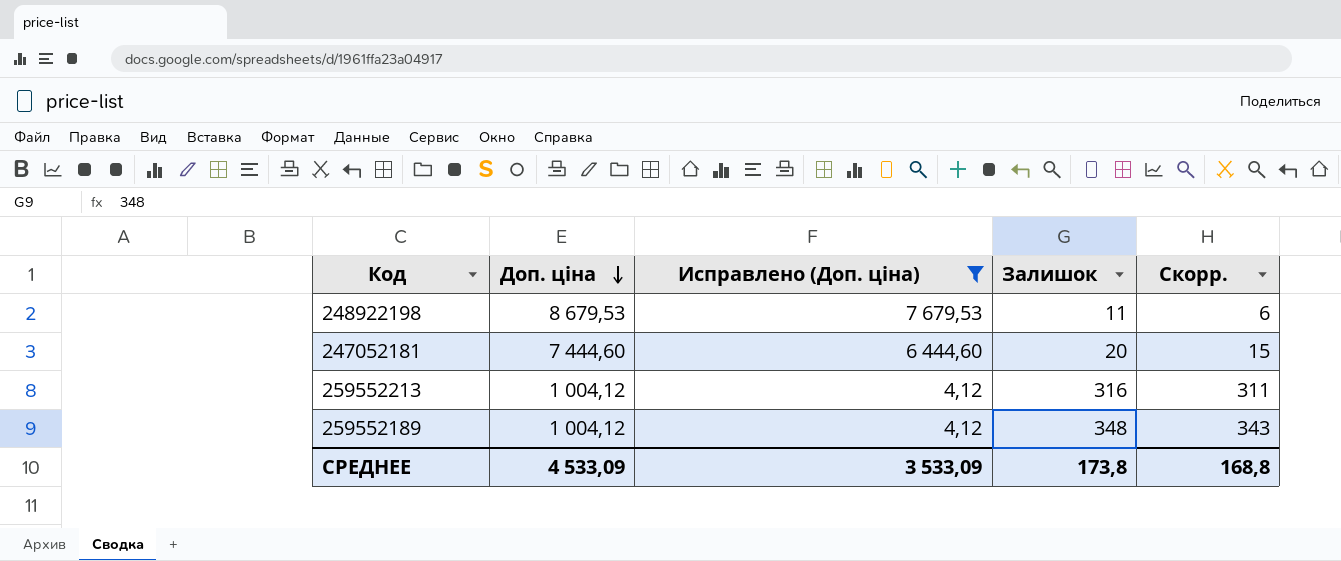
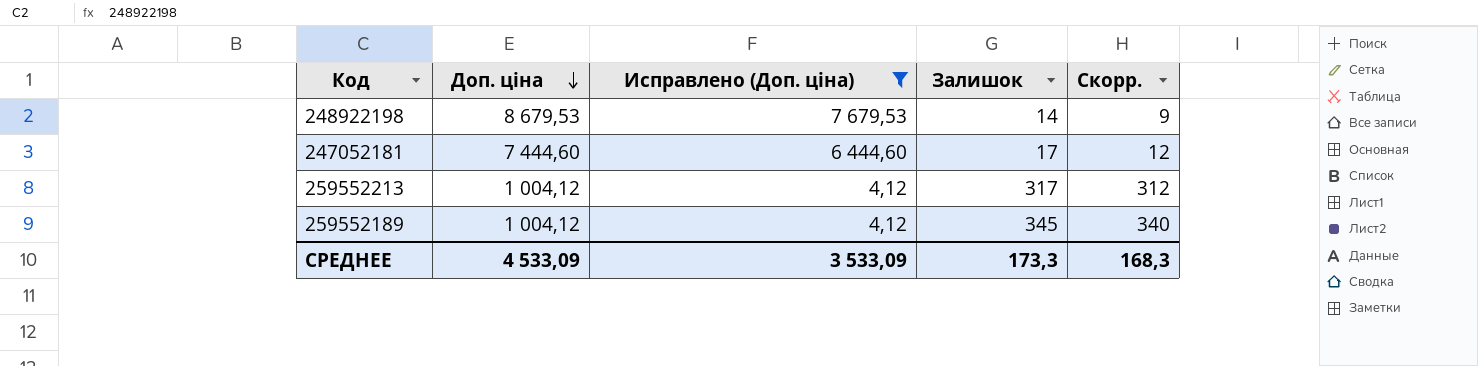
248922198 | Залишок: 11 -> 14
248922198 | Скорр.: 6 -> 9
247052181 | Залишок: 20 -> 17
247052181 | Скорр.: 15 -> 12
259552213 | Залишок: 316 -> 317
259552213 | Скорр.: 311 -> 312
259552189 | Залишок: 348 -> 345
259552189 | Скорр.: 343 -> 340
СРЕДНЕЕ | Залишок: 173,8 -> 173,3
СРЕДНЕЕ | Скорр.: 168,8 -> 168,3

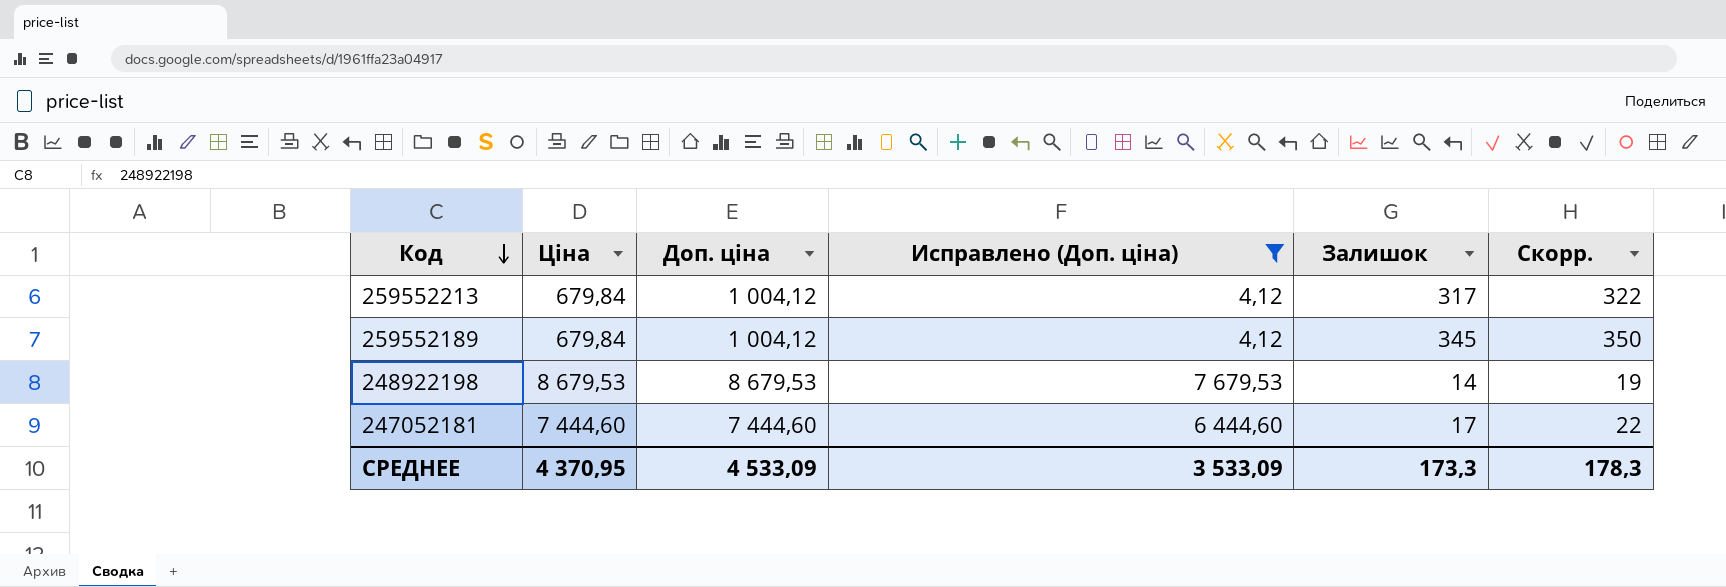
row order: Доп. ціна descending -> Код descending
column Ціна | position: none -> 2
column Скорр. | formula: [Залишок] - 5 -> [Залишок] + 5
СРЕДНЕЕ | Скорр.: 168,3 -> 178,3

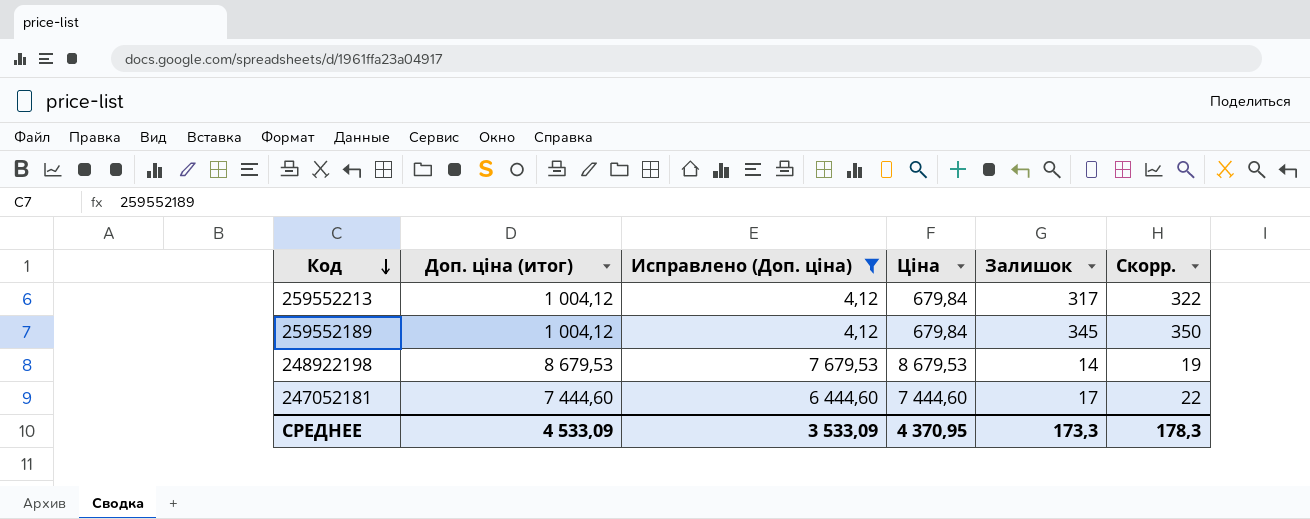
column name: Доп. ціна -> Доп. ціна (итог)
column Ціна | position: 2 -> 4

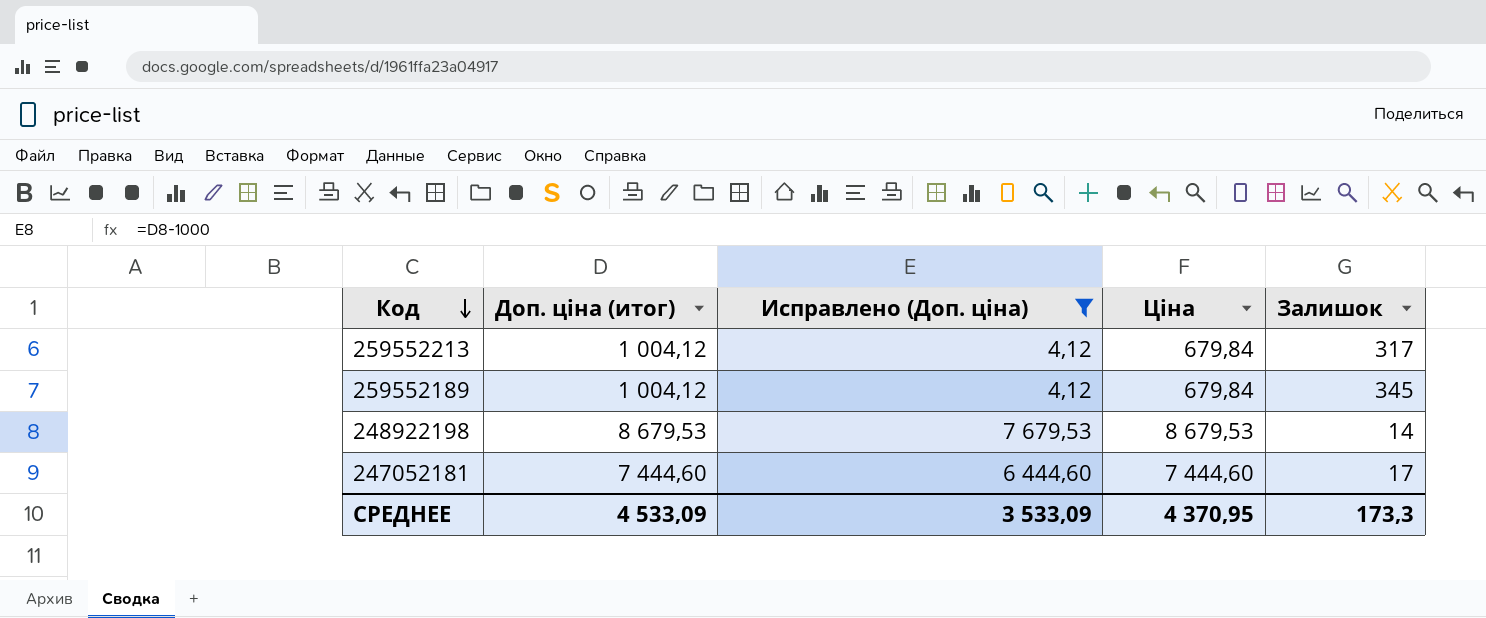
column Скорр. | formula: [Залишок] + 5 -> none

